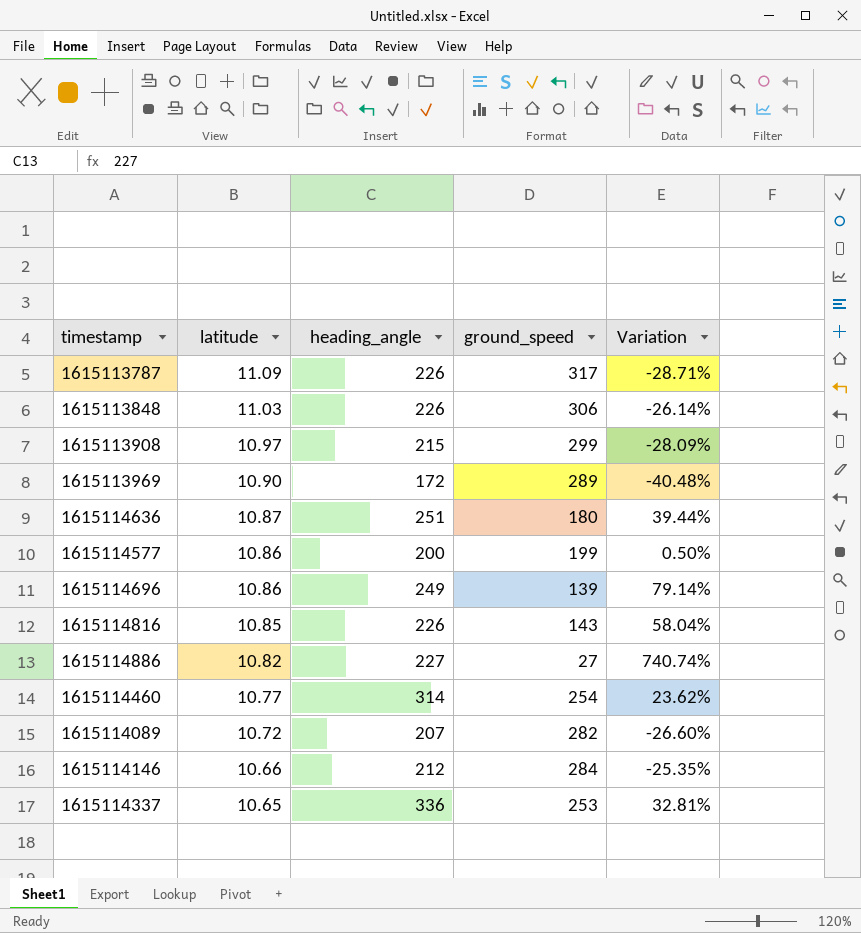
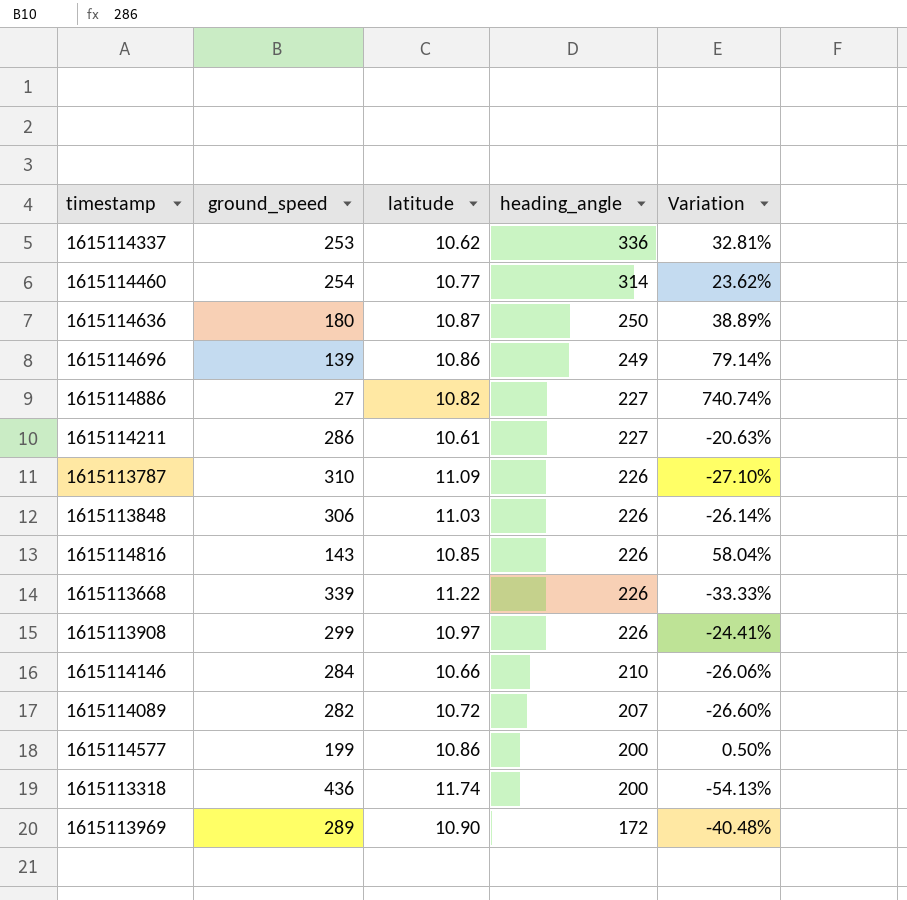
row order: latitude descending -> heading_angle descending
column ground_speed | position: 4 -> 2
1615114337 | latitude: 10.65 -> 10.62
1615114636 | heading_angle: 251 -> 250
1615114636 | Variation: 39.44% -> 38.89%
row 1615114211: none -> 286 | 10.61 | 227 | -20.63%
1615113787 | ground_speed: 317 -> 310
1615113787 | Variation: -28.71% -> -27.10%
row 1615113668: none -> 339 | 11.22 | 226 | -33.33%
1615113908 | heading_angle: 215 -> 226
1615113908 | Variation: -28.09% -> -24.41%
1615114146 | heading_angle: 212 -> 210
1615114146 | Variation: -25.35% -> -26.06%
row 1615113318: none -> 436 | 11.74 | 200 | -54.13%

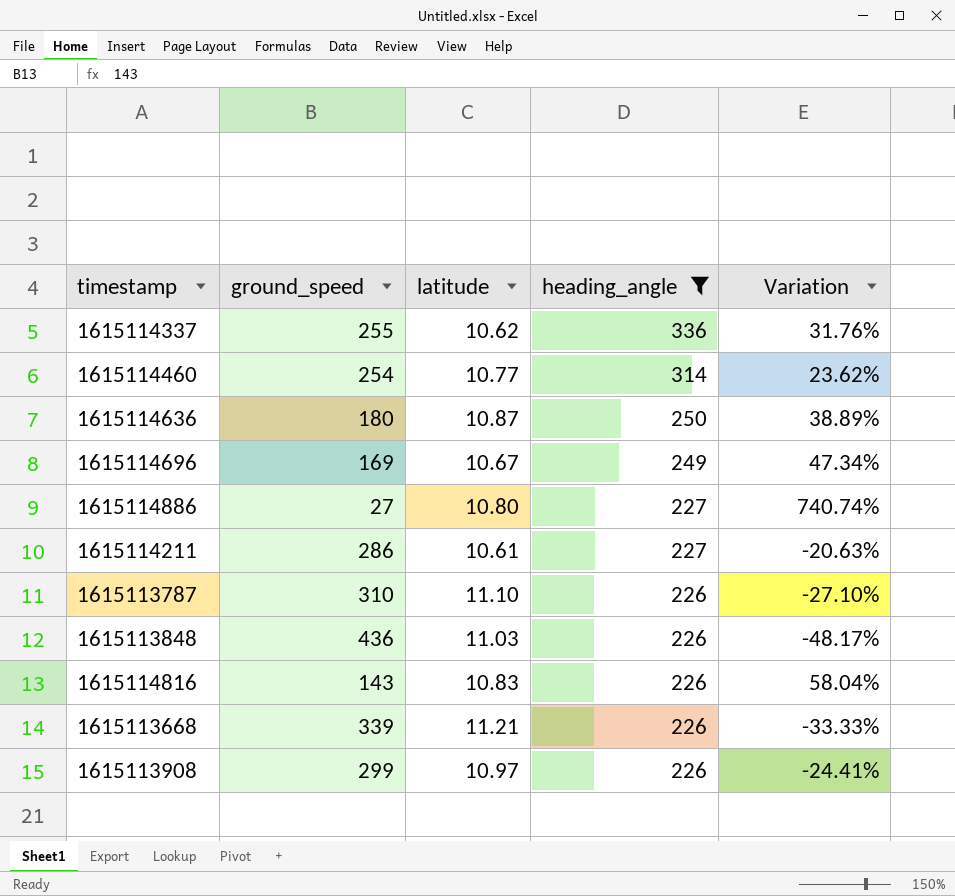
filter: none -> heading_angle >= 226
1615114337 | ground_speed: 253 -> 255
1615114337 | Variation: 32.81% -> 31.76%
1615114696 | ground_speed: 139 -> 169
1615114696 | latitude: 10.86 -> 10.67
1615114696 | Variation: 79.14% -> 47.34%
1615114886 | latitude: 10.82 -> 10.80
1615113787 | latitude: 11.09 -> 11.10
1615113848 | ground_speed: 306 -> 436
1615113848 | Variation: -26.14% -> -48.17%
1615114816 | latitude: 10.85 -> 10.83
1615113668 | latitude: 11.22 -> 11.21

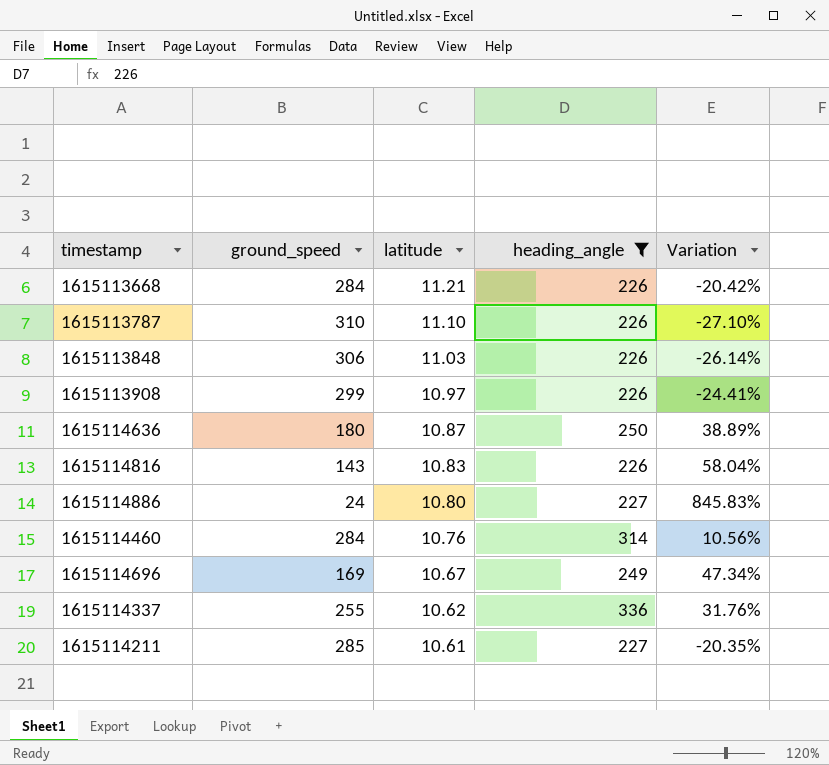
row order: heading_angle descending -> latitude descending
1615113668 | ground_speed: 339 -> 284
1615113668 | Variation: -33.33% -> -20.42%
1615113848 | ground_speed: 436 -> 306
1615113848 | Variation: -48.17% -> -26.14%
1615114886 | ground_speed: 27 -> 24
1615114886 | Variation: 740.74% -> 845.83%
1615114460 | ground_speed: 254 -> 284
1615114460 | latitude: 10.77 -> 10.76
1615114460 | Variation: 23.62% -> 10.56%
1615114211 | ground_speed: 286 -> 285
1615114211 | Variation: -20.63% -> -20.35%

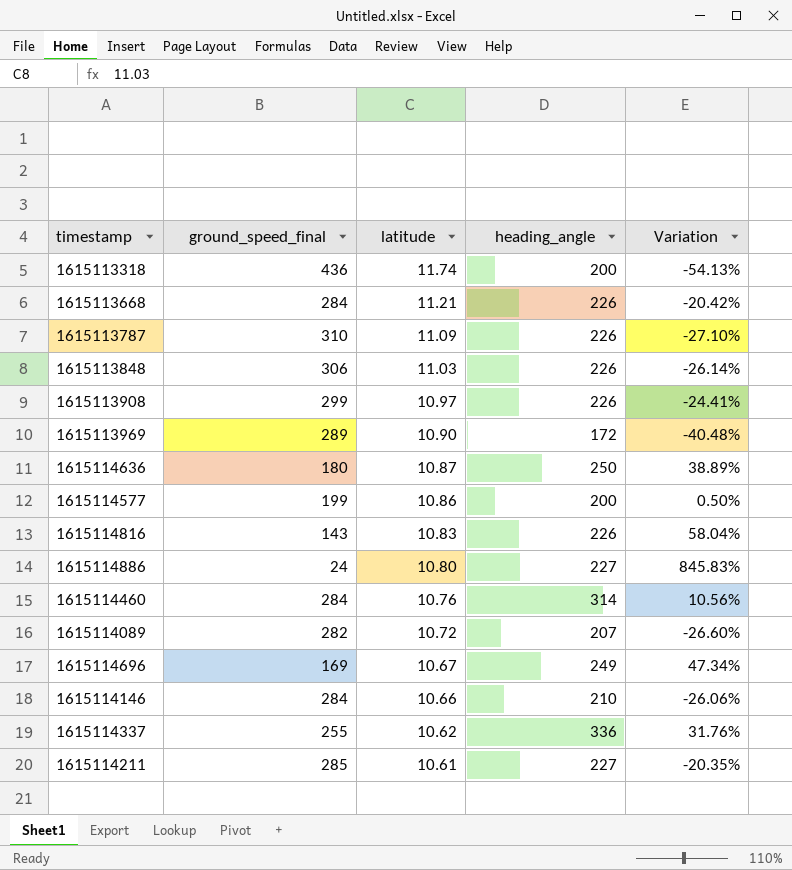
filter: heading_angle >= 226 -> none
column name: ground_speed -> ground_speed_final
1615113787 | latitude: 11.10 -> 11.09

